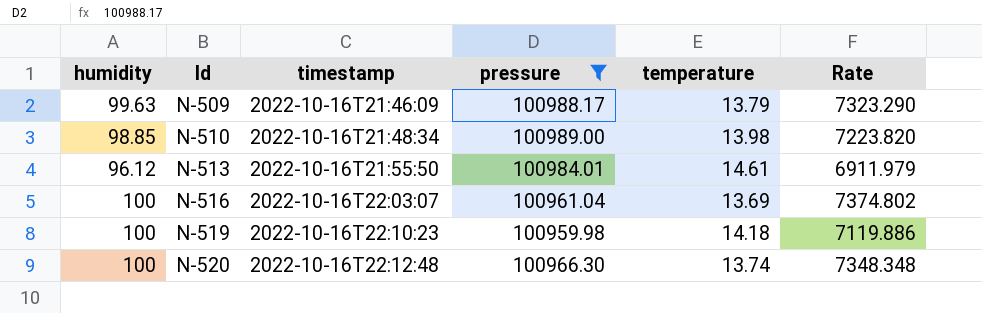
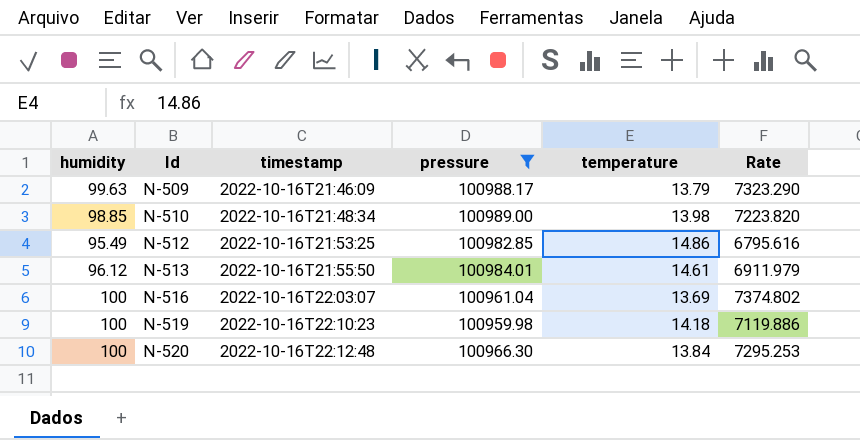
row N-512: none -> 95.49 | 2022-10-16T21:53:25 | 100982.85 | 14.86 | 6795.616
N-520 | temperature: 13.74 -> 13.84
N-520 | Rate: 7348.348 -> 7295.253

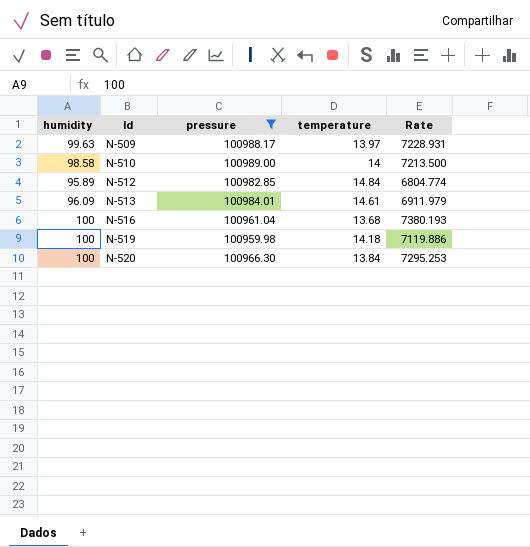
column timestamp | position: 3 -> none
N-509 | temperature: 13.79 -> 13.97
N-509 | Rate: 7323.290 -> 7228.931
N-510 | humidity: 98.85 -> 98.58
N-510 | temperature: 13.98 -> 14
N-510 | Rate: 7223.820 -> 7213.500
N-512 | humidity: 95.49 -> 95.89
N-512 | temperature: 14.86 -> 14.84
N-512 | Rate: 6795.616 -> 6804.774
N-513 | humidity: 96.12 -> 96.09
N-516 | temperature: 13.69 -> 13.68
N-516 | Rate: 7374.802 -> 7380.193

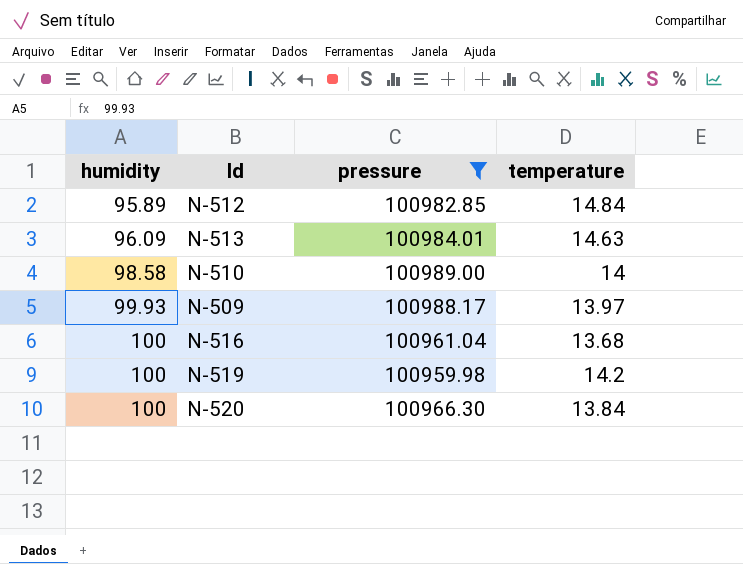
row order: Id ascending -> humidity ascending
column Rate | formula: [pressure] / [temperature] -> none
N-513 | temperature: 14.61 -> 14.63
N-509 | humidity: 99.63 -> 99.93
N-519 | temperature: 14.18 -> 14.2

